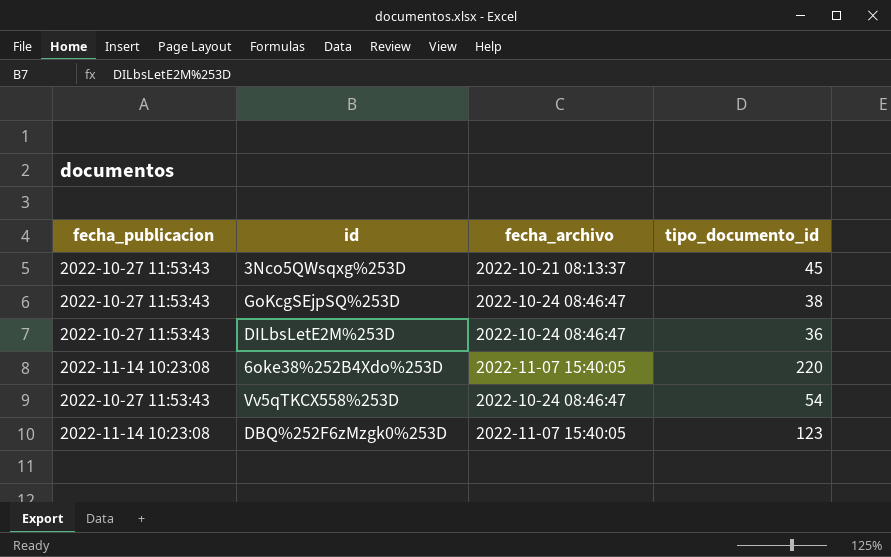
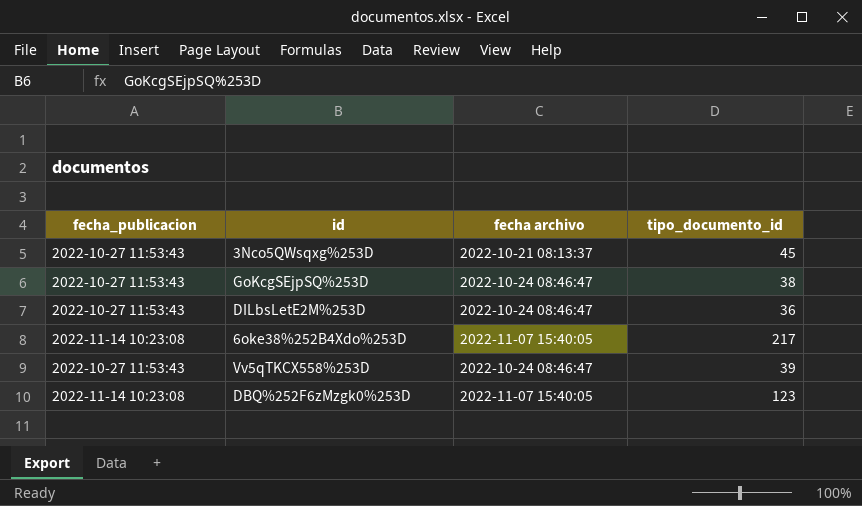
column name: fecha_archivo -> fecha archivo
6oke38%252B4Xdo%253D | tipo_documento_id: 220 -> 217
Vv5qTKCX558%253D | tipo_documento_id: 54 -> 39

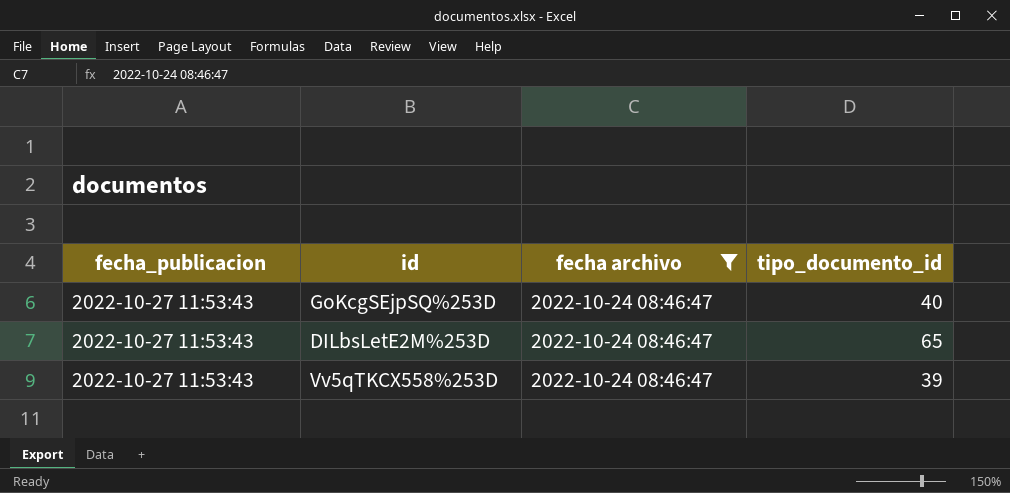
filter: none -> fecha archivo = 2022-10-24 08:46:47
GoKcgSEjpSQ%253D | tipo_documento_id: 38 -> 40
DILbsLetE2M%253D | tipo_documento_id: 36 -> 65

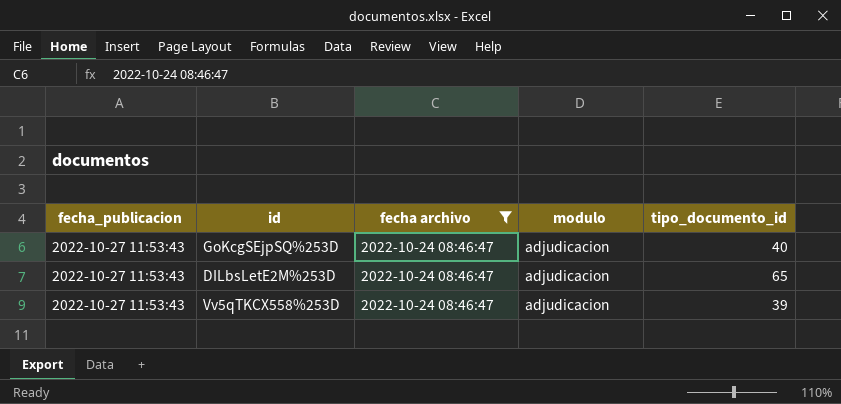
column modulo | position: none -> 4

